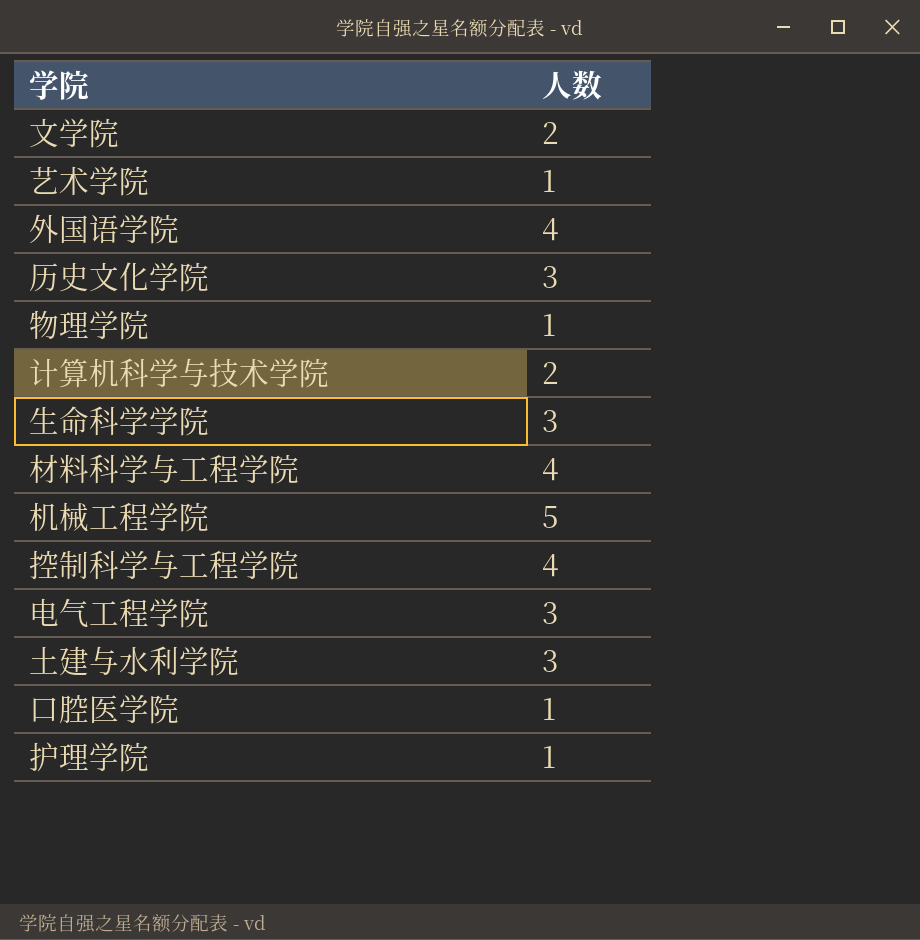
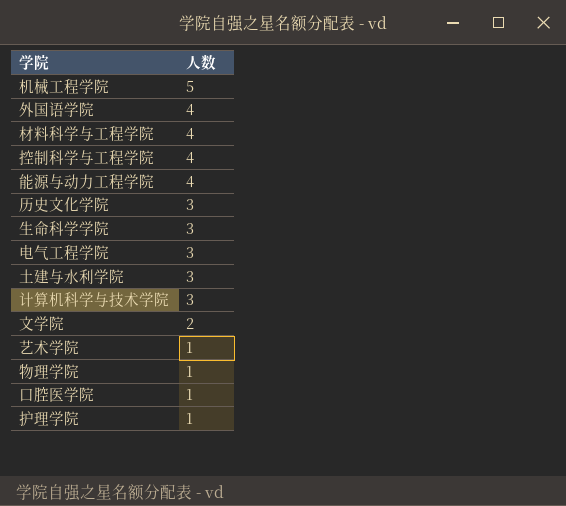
row order: none -> 人数 descending
row 能源与动力工程学院: none -> 4
计算机科学与技术学院 | 人数: 2 -> 3

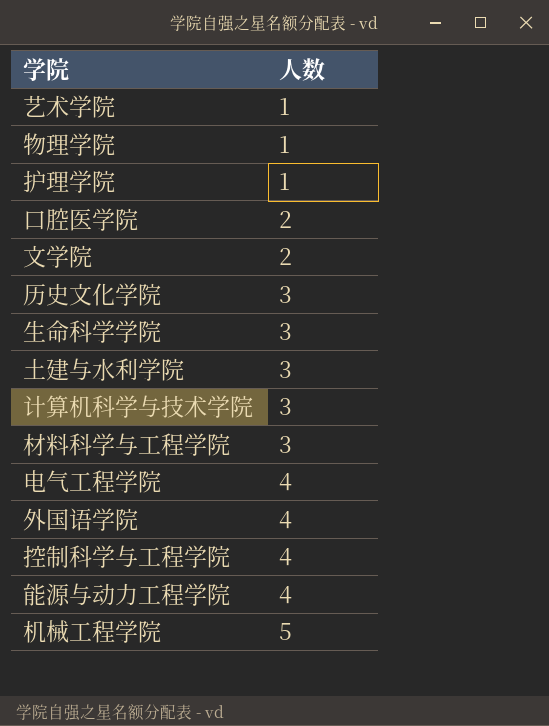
row order: 人数 descending -> 人数 ascending
口腔医学院 | 人数: 1 -> 2
材料科学与工程学院 | 人数: 4 -> 3
电气工程学院 | 人数: 3 -> 4

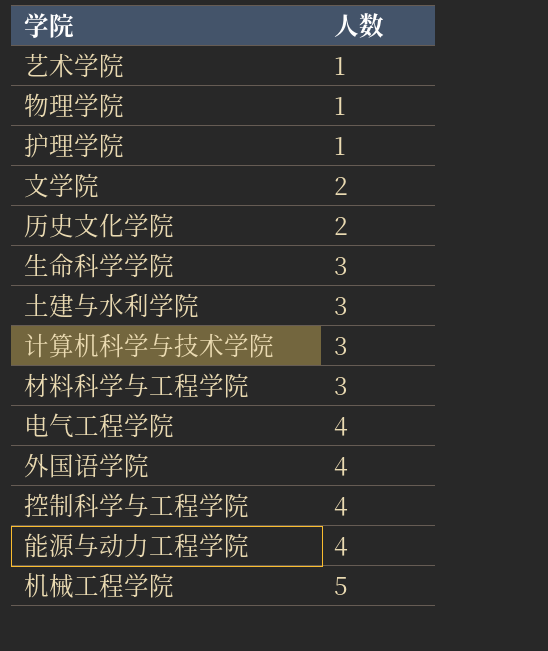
row 口腔医学院: 2 -> none
历史文化学院 | 人数: 3 -> 2

